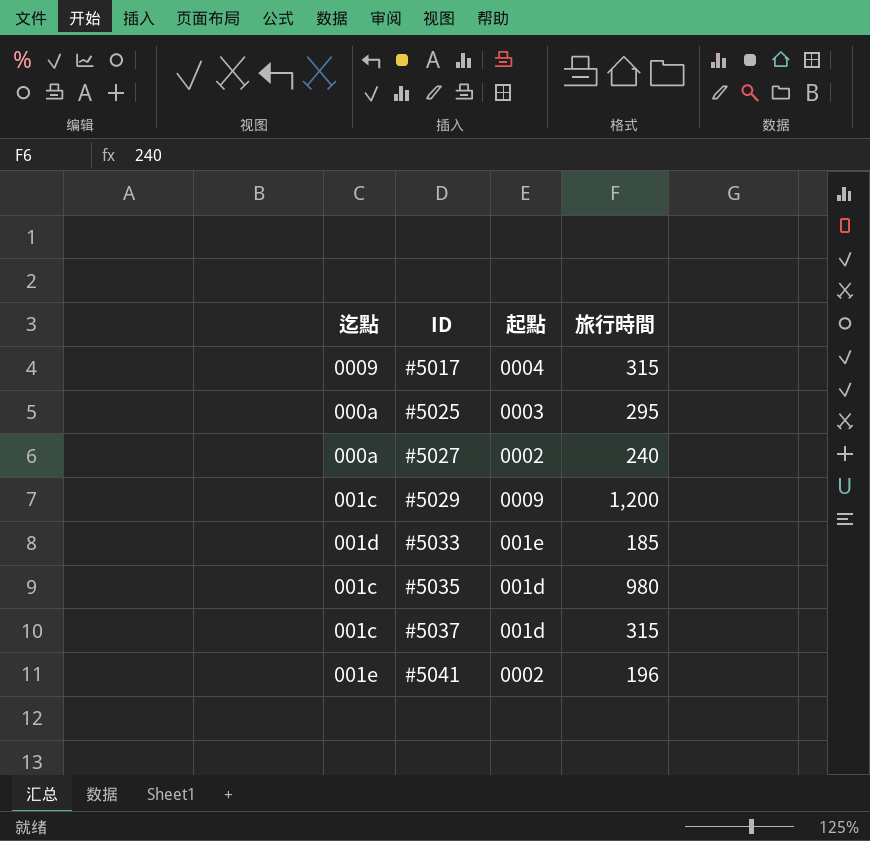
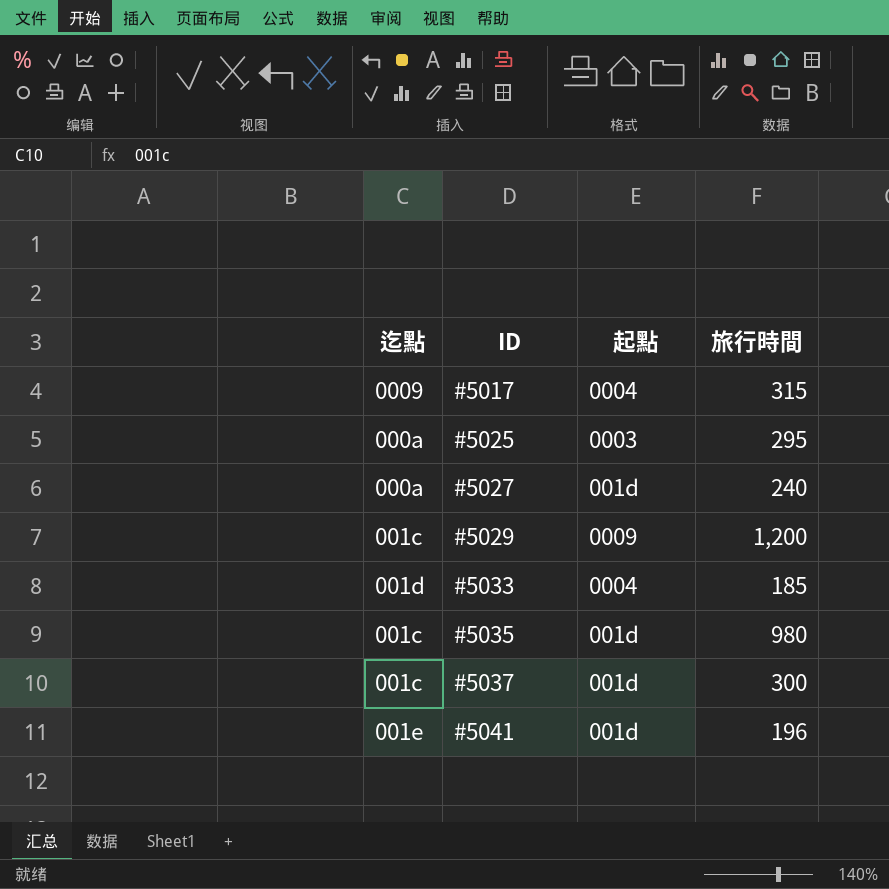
#5027 | 起點: 0002 -> 001d
#5033 | 起點: 001e -> 0004
#5037 | 旅行時間: 315 -> 300
#5041 | 起點: 0002 -> 001d

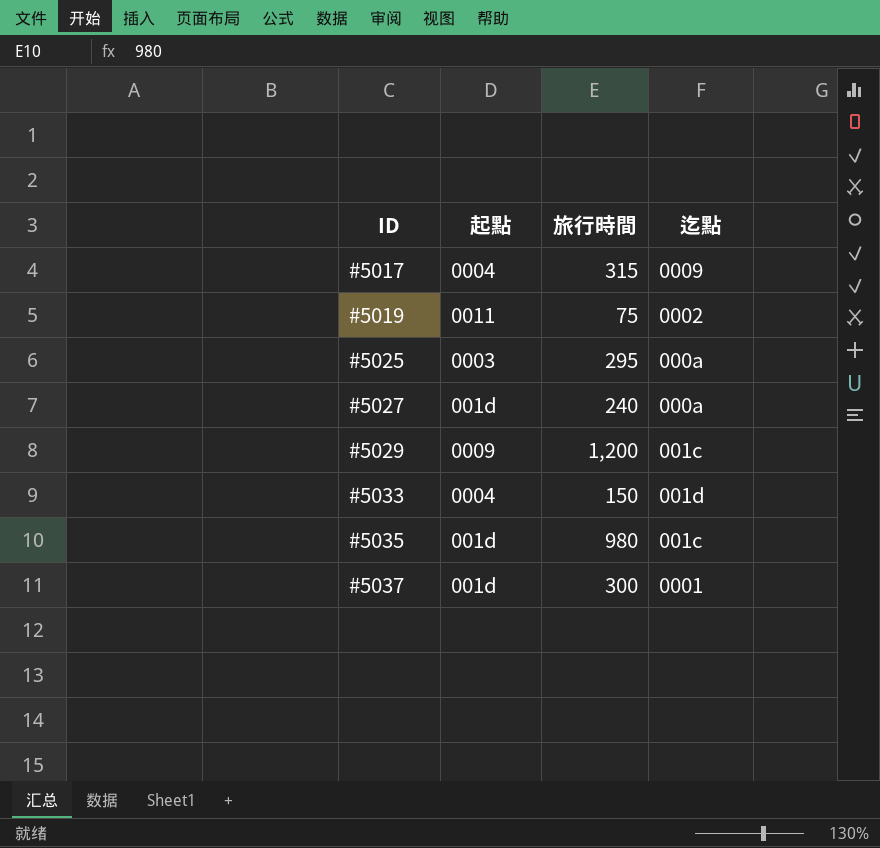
column 迄點 | position: 1 -> 4
row #5041: 001e | 001d | 196 -> none
row #5019: none -> 0011 | 75 | 0002
#5033 | 旅行時間: 185 -> 150
#5037 | 迄點: 001c -> 0001

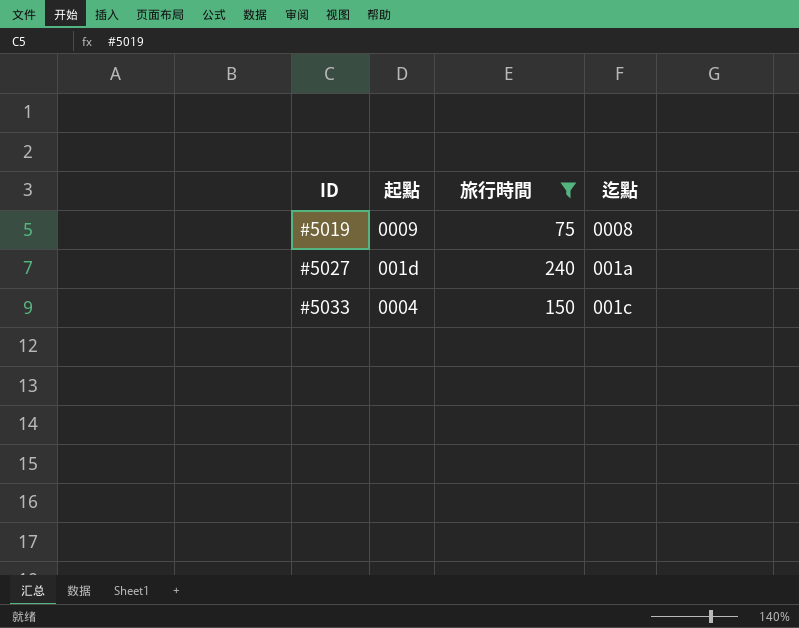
filter: none -> 旅行時間 <= 240
#5019 | 起點: 0011 -> 0009
#5019 | 迄點: 0002 -> 0008
#5027 | 迄點: 000a -> 001a
#5033 | 迄點: 001d -> 001c

